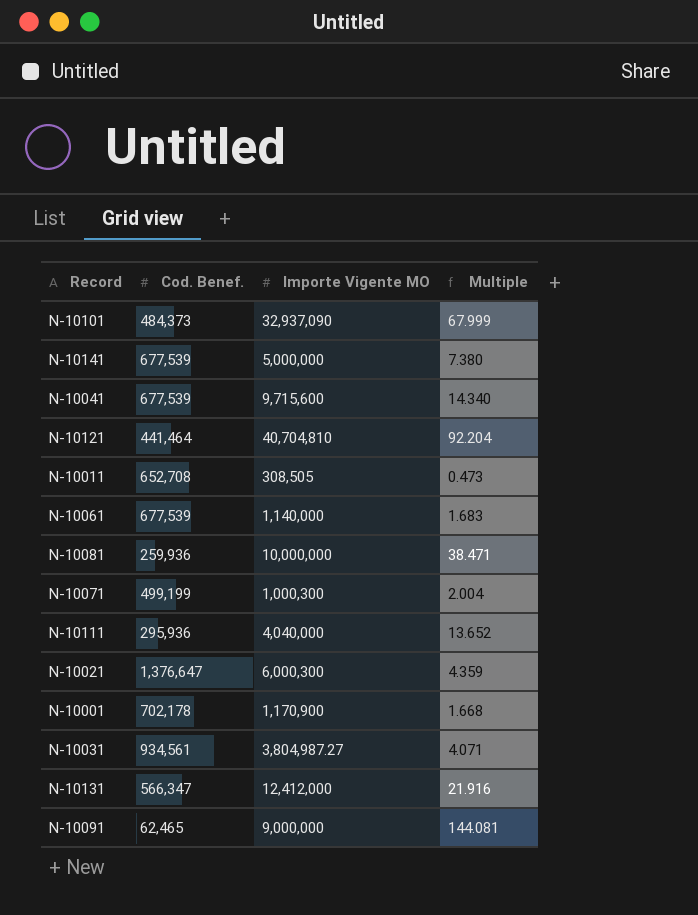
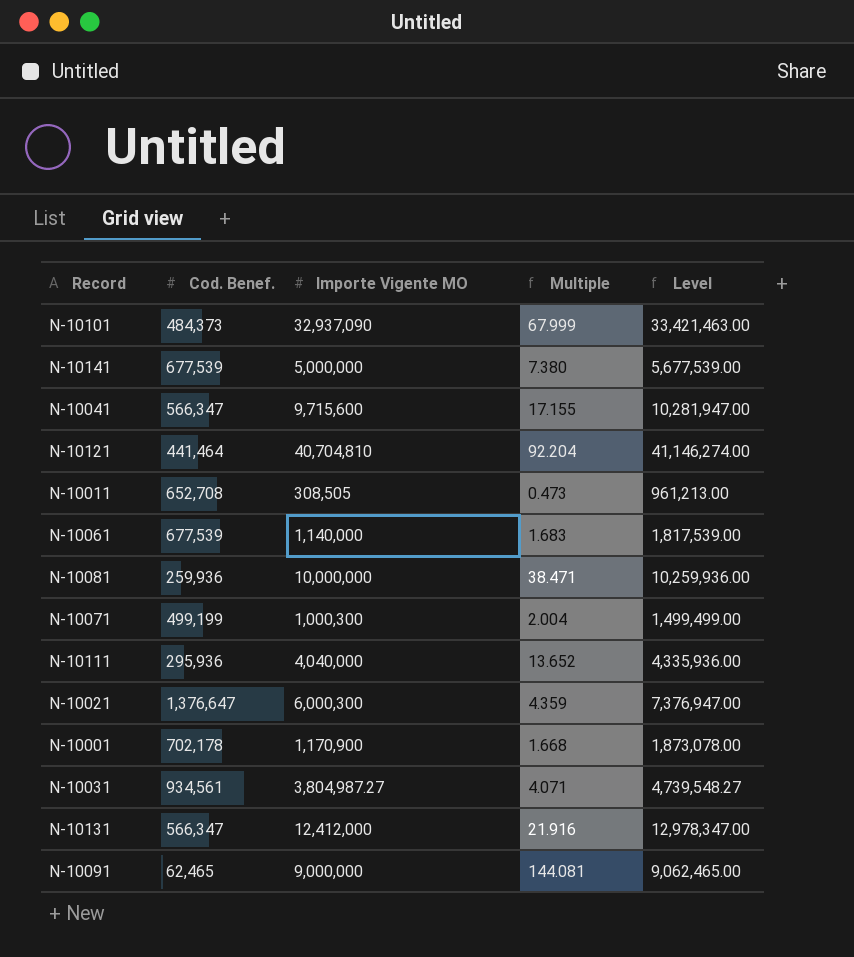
column Level | formula: none -> [Cod. Benef.] + [Importe Vigente MO]
N-10041 | Cod. Benef.: 677,539 -> 566,347
N-10041 | Multiple: 14.340 -> 17.155

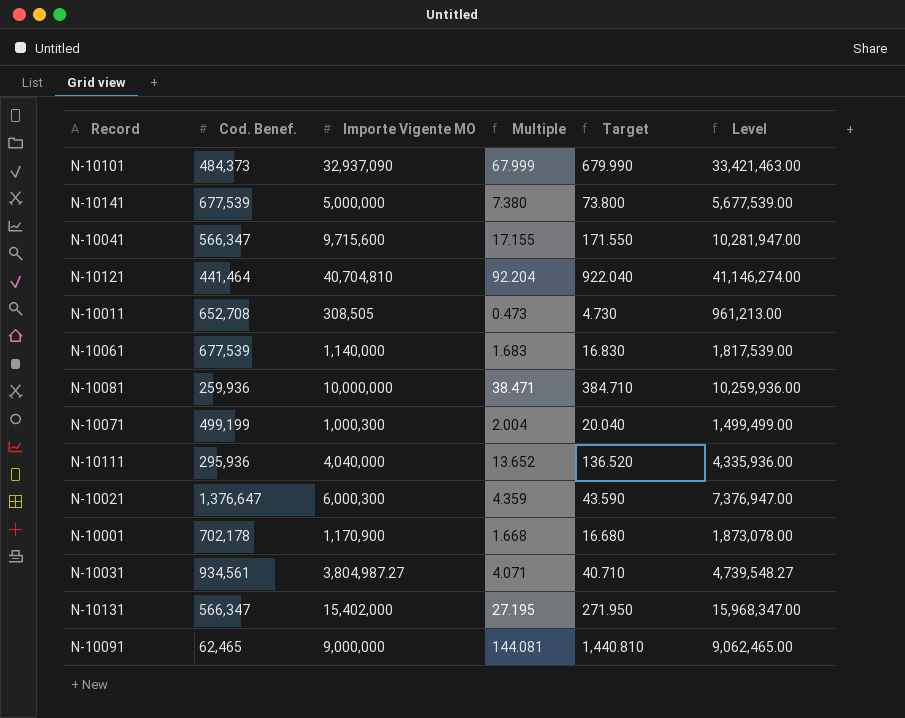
column Target | formula: none -> [Multiple] * 10
N-10131 | Importe Vigente MO: 12,412,000 -> 15,402,000
N-10131 | Multiple: 21.916 -> 27.195
N-10131 | Level: 12,978,347.00 -> 15,968,347.00

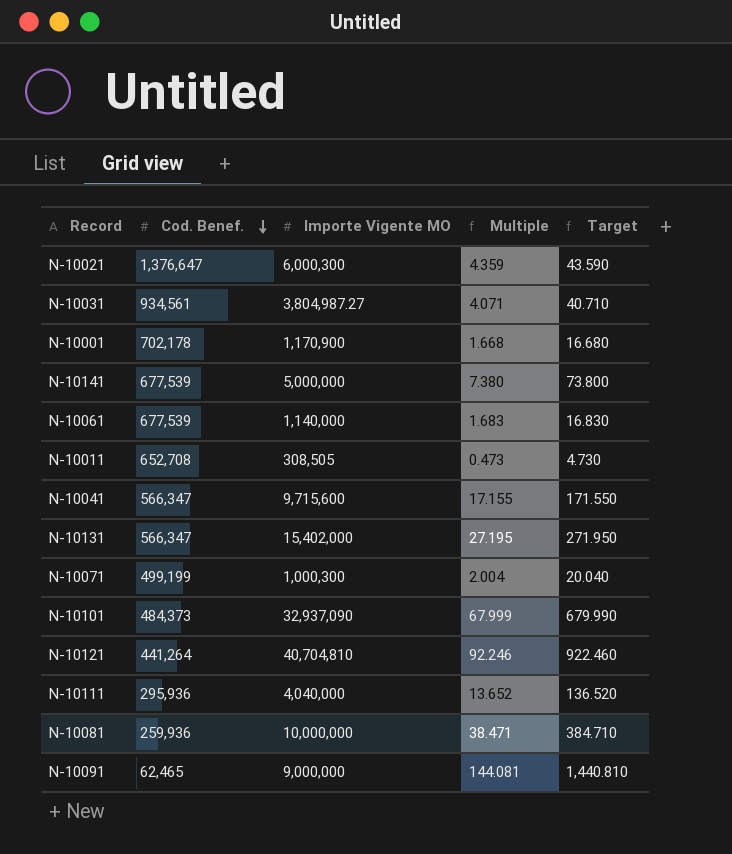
row order: none -> Cod. Benef. descending
column Level | formula: [Cod. Benef.] + [Importe Vigente MO] -> none
N-10121 | Cod. Benef.: 441,464 -> 441,264
N-10121 | Multiple: 92.204 -> 92.246
N-10121 | Target: 922.040 -> 922.460

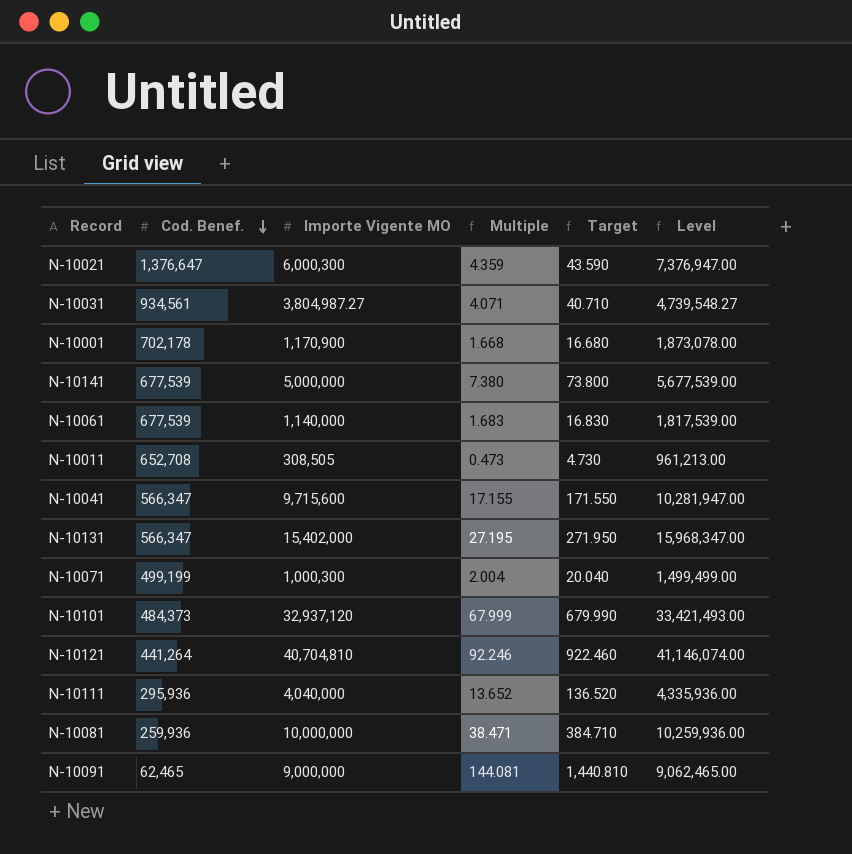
column Level | formula: none -> [Cod. Benef.] + [Importe Vigente MO]
N-10101 | Importe Vigente MO: 32,937,090 -> 32,937,120

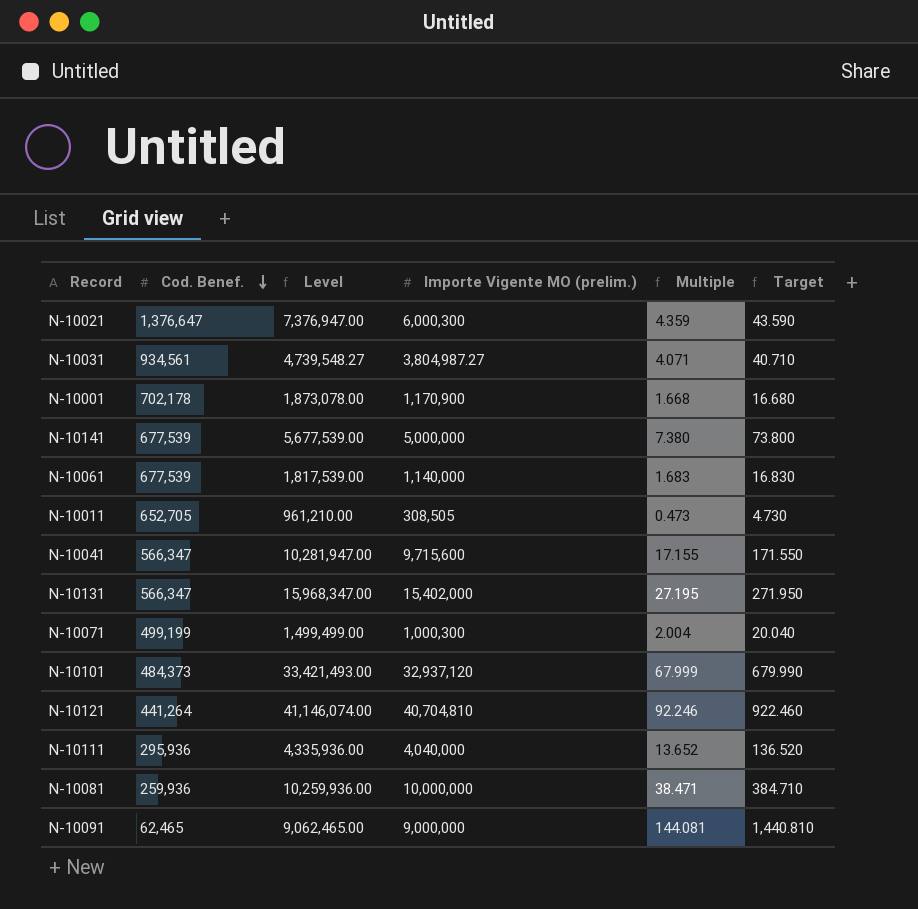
column Level | position: 6 -> 3
column name: Importe Vigente MO -> Importe Vigente MO (prelim.)
N-10011 | Cod. Benef.: 652,708 -> 652,705
N-10011 | Level: 961,213.00 -> 961,210.00

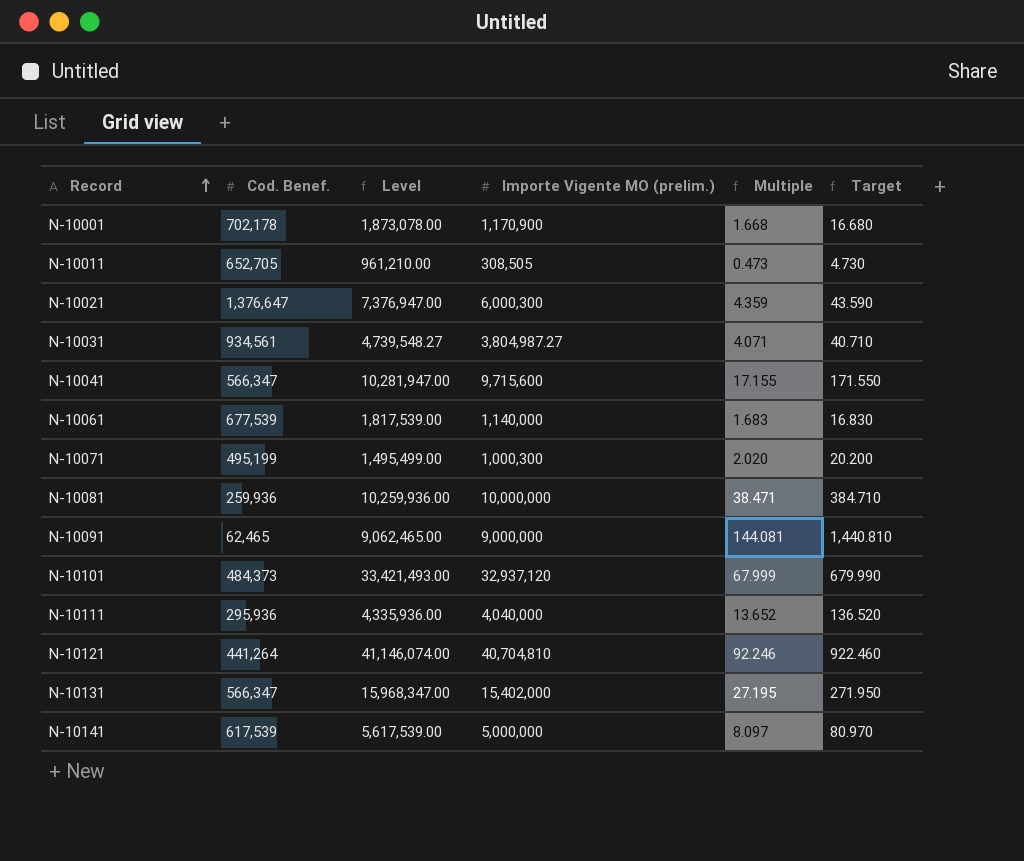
row order: Cod. Benef. descending -> Record ascending
N-10071 | Cod. Benef.: 499,199 -> 495,199
N-10071 | Level: 1,499,499.00 -> 1,495,499.00
N-10071 | Multiple: 2.004 -> 2.020
N-10071 | Target: 20.040 -> 20.200
N-10141 | Cod. Benef.: 677,539 -> 617,539
N-10141 | Level: 5,677,539.00 -> 5,617,539.00
N-10141 | Multiple: 7.380 -> 8.097
N-10141 | Target: 73.800 -> 80.970

